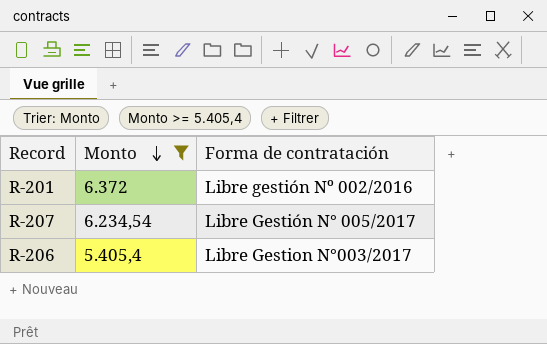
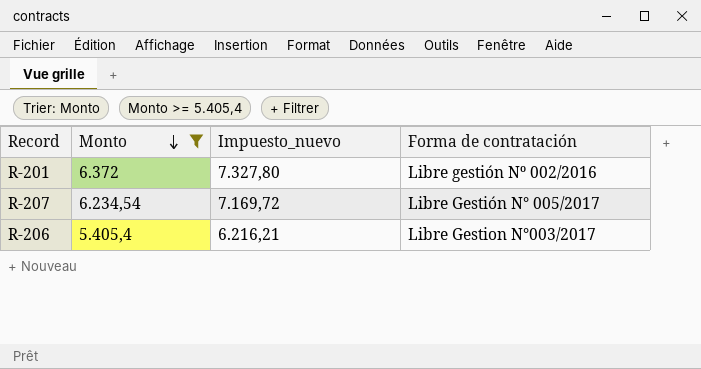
column Impuesto_nuevo | formula: none -> [Monto] * 1,15

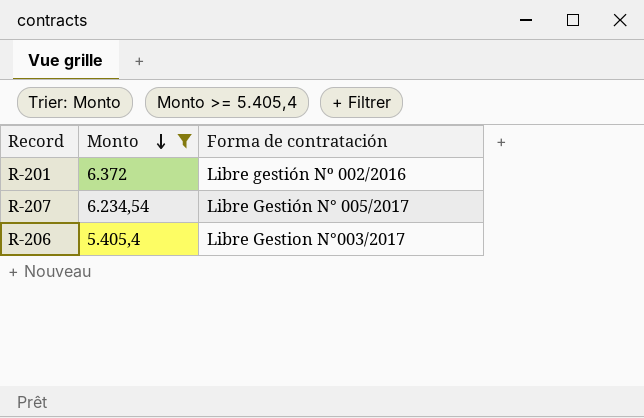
column Impuesto_nuevo | formula: [Monto] * 1,15 -> none

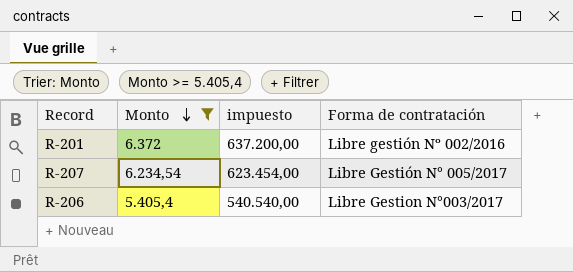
column impuesto | formula: none -> [Monto] * 100

